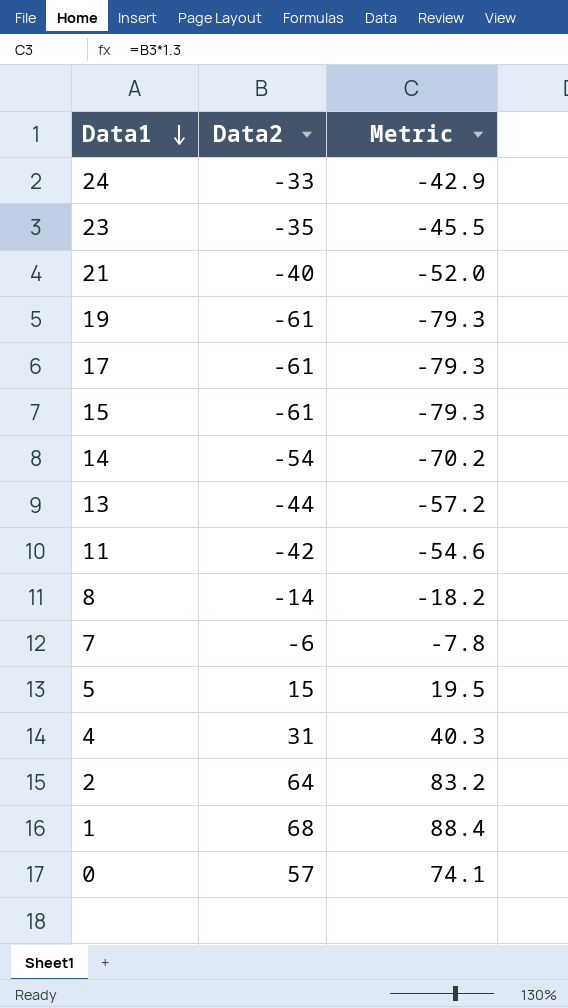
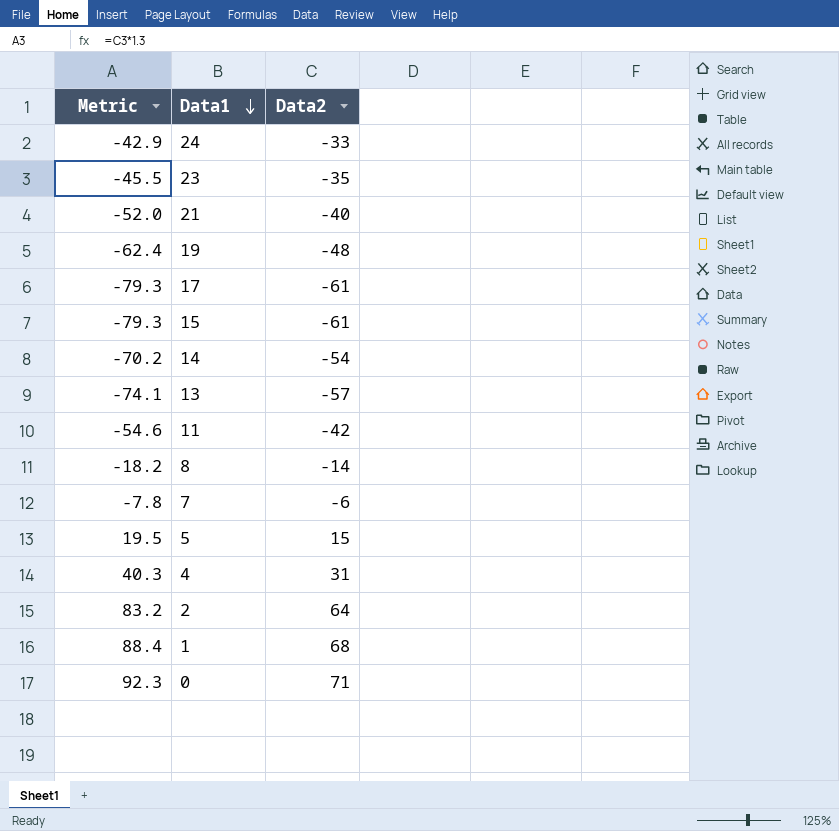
column Metric | position: 3 -> 1
19 | Metric: -79.3 -> -62.4
19 | Data2: -61 -> -48
13 | Metric: -57.2 -> -74.1
13 | Data2: -44 -> -57
0 | Metric: 74.1 -> 92.3
0 | Data2: 57 -> 71

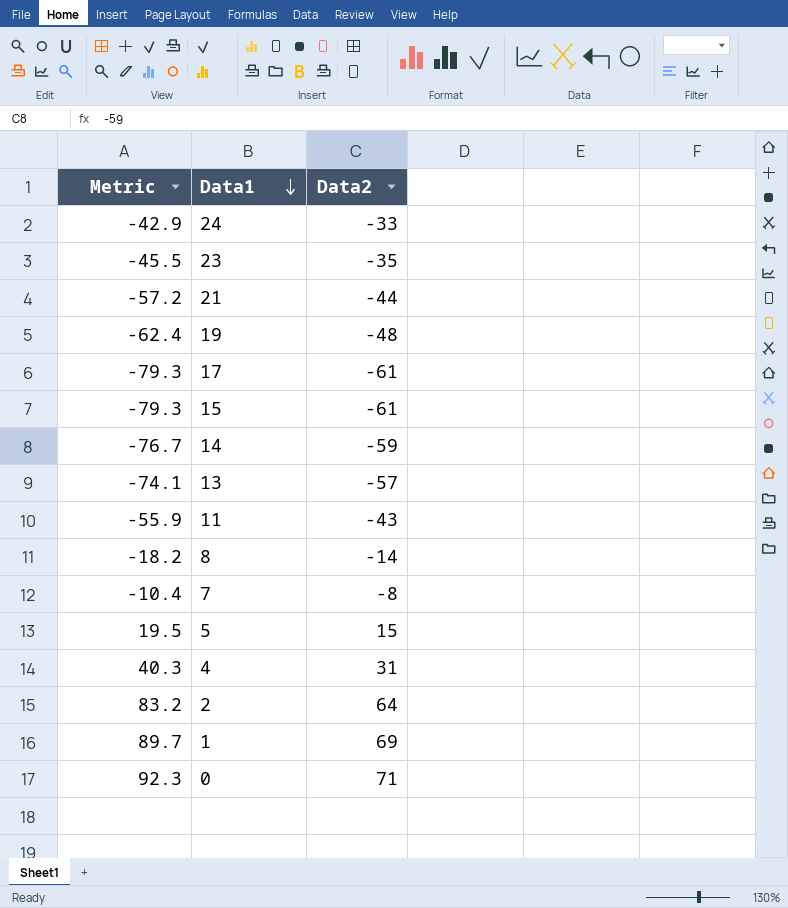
21 | Metric: -52.0 -> -57.2
21 | Data2: -40 -> -44
14 | Metric: -70.2 -> -76.7
14 | Data2: -54 -> -59
11 | Metric: -54.6 -> -55.9
11 | Data2: -42 -> -43
7 | Metric: -7.8 -> -10.4
7 | Data2: -6 -> -8
1 | Metric: 88.4 -> 89.7
1 | Data2: 68 -> 69

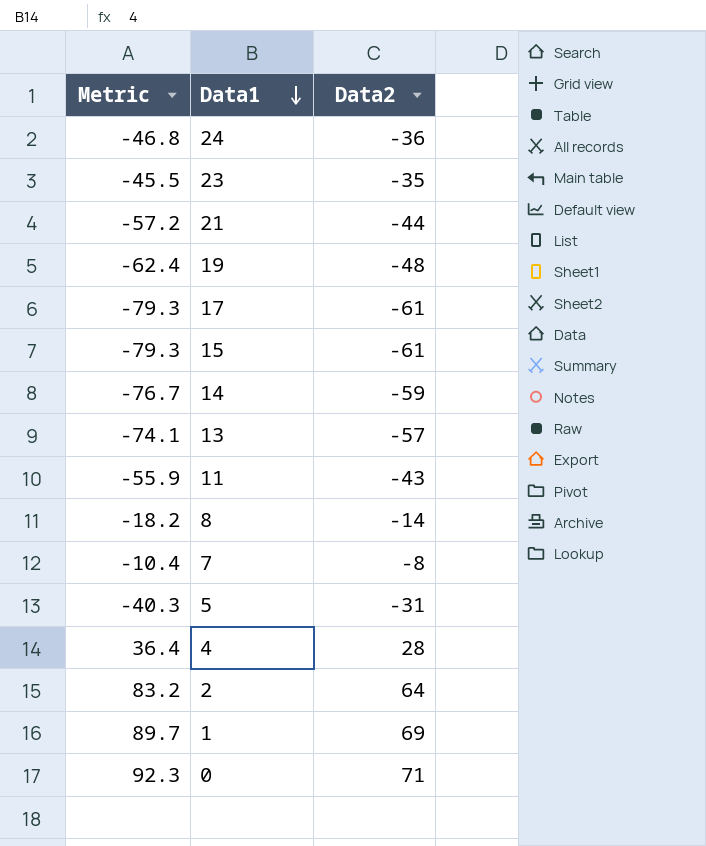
24 | Metric: -42.9 -> -46.8
24 | Data2: -33 -> -36
5 | Metric: 19.5 -> -40.3
5 | Data2: 15 -> -31
4 | Metric: 40.3 -> 36.4
4 | Data2: 31 -> 28

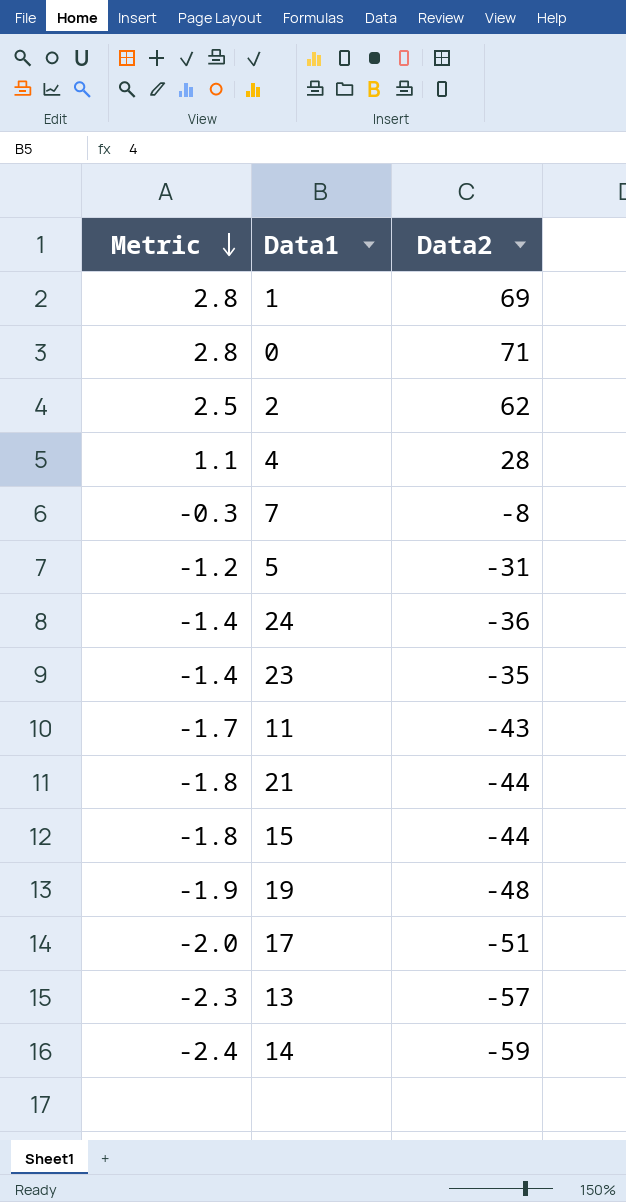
row order: Data1 descending -> Metric descending
column Metric | formula: [Data2] * 1.3 -> [Data2] * 0.04
row 8: -18.2 | -14 -> none
2 | Data2: 64 -> 62
15 | Data2: -61 -> -44
17 | Data2: -61 -> -51

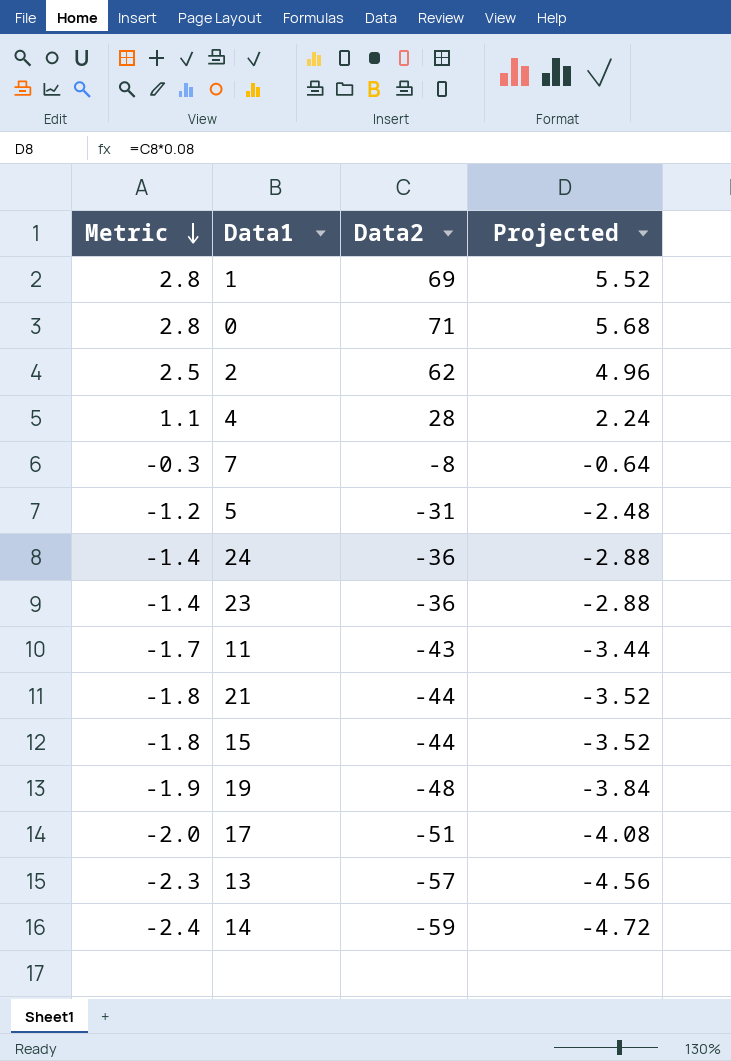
column Projected | formula: none -> [Data2] * 0.08
23 | Data2: -35 -> -36

